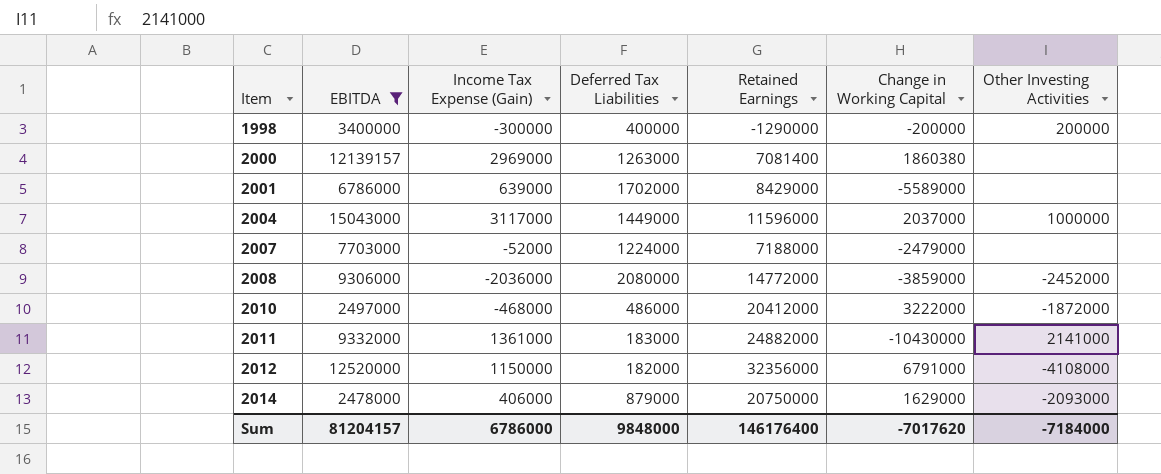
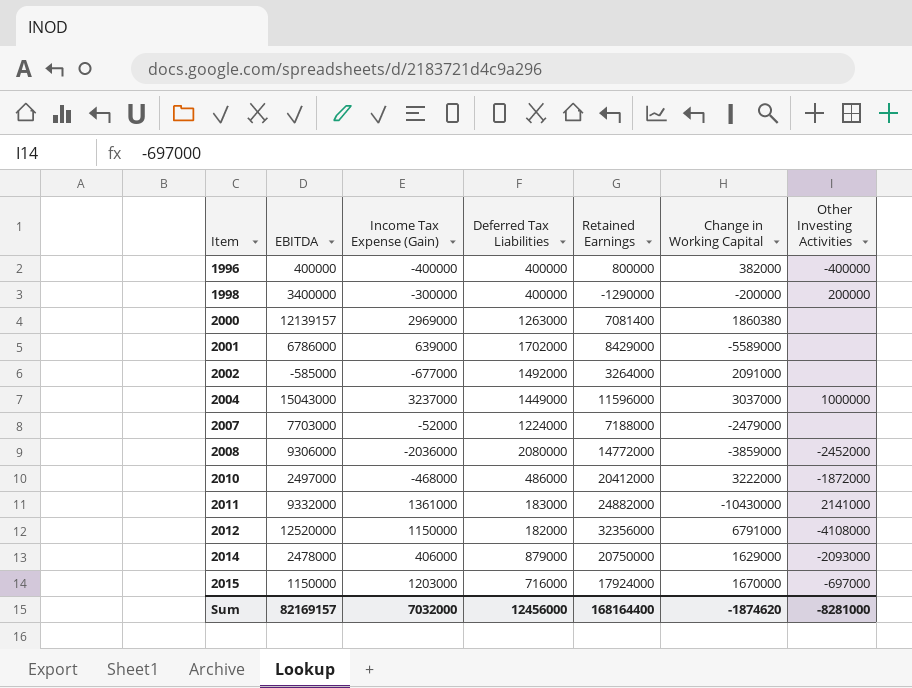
filter: EBITDA >= 2478000 -> none
2004 | Income Tax Expense (Gain): 3117000 -> 3237000
2004 | Change in Working Capital: 2037000 -> 3037000
Sum | EBITDA: 81204157 -> 82169157
Sum | Income Tax Expense (Gain): 6786000 -> 7032000
Sum | Deferred Tax Liabilities: 9848000 -> 12456000
Sum | Retained Earnings: 146176400 -> 168164400
Sum | Change in Working Capital: -7017620 -> -1874620
Sum | Other Investing Activities: -7184000 -> -8281000

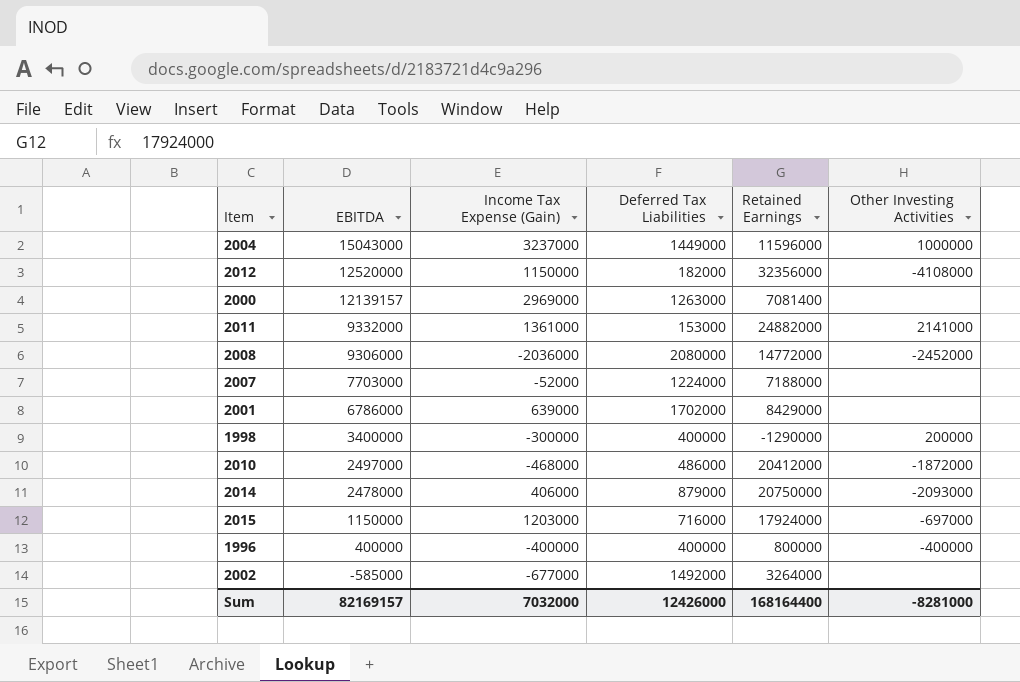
row order: Item ascending -> EBITDA descending
column Change in Working Capital | position: 6 -> none
2011 | Deferred Tax Liabilities: 183000 -> 153000
Sum | Deferred Tax Liabilities: 12456000 -> 12426000

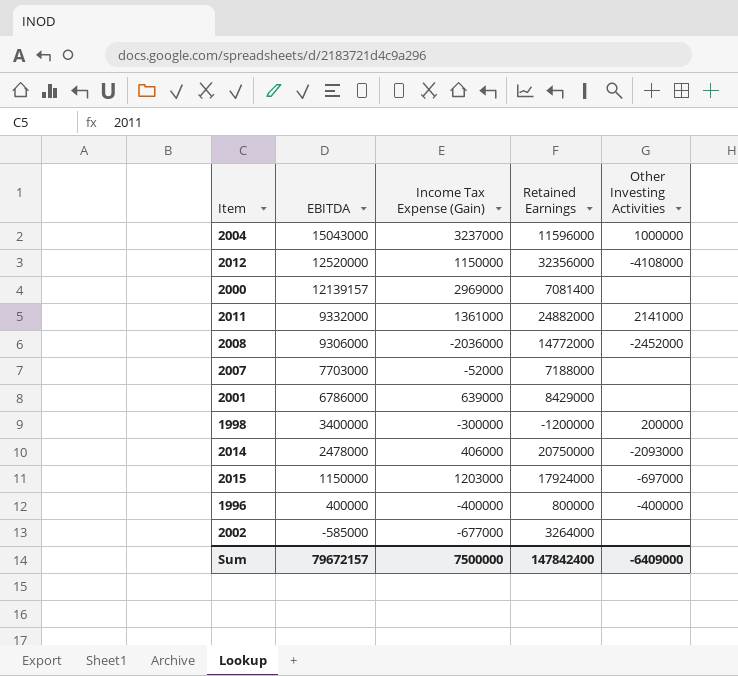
column Deferred Tax Liabilities | position: 4 -> none
row 2010: 2497000 | -468000 | 486000 | 20412000 | -1872000 -> none
1998 | Retained Earnings: -1290000 -> -1200000
Sum | EBITDA: 82169157 -> 79672157
Sum | Income Tax Expense (Gain): 7032000 -> 7500000
Sum | Retained Earnings: 168164400 -> 147842400
Sum | Other Investing Activities: -8281000 -> -6409000

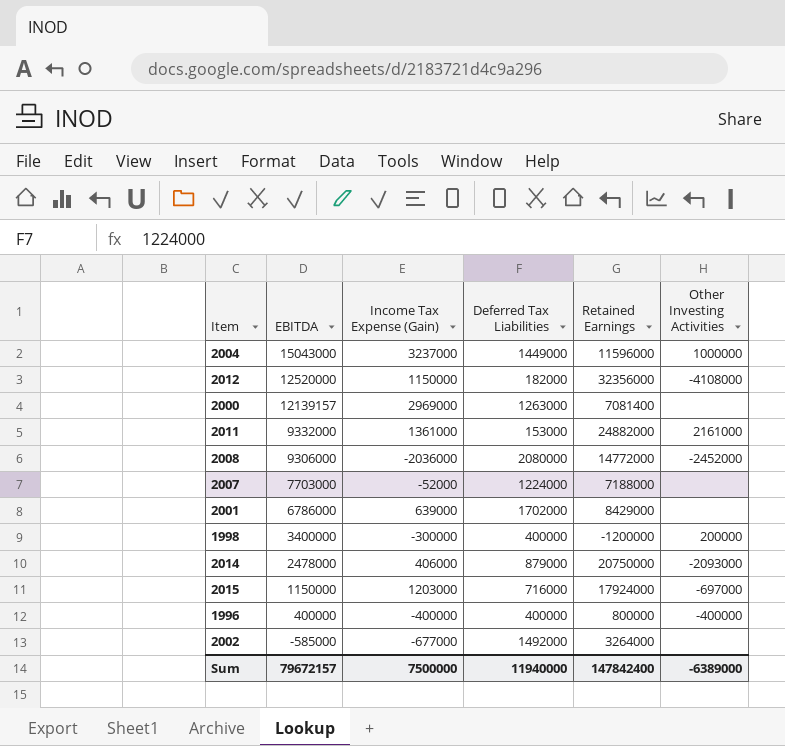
column Deferred Tax Liabilities | position: none -> 4
2011 | Other Investing Activities: 2141000 -> 2161000
Sum | Other Investing Activities: -6409000 -> -6389000

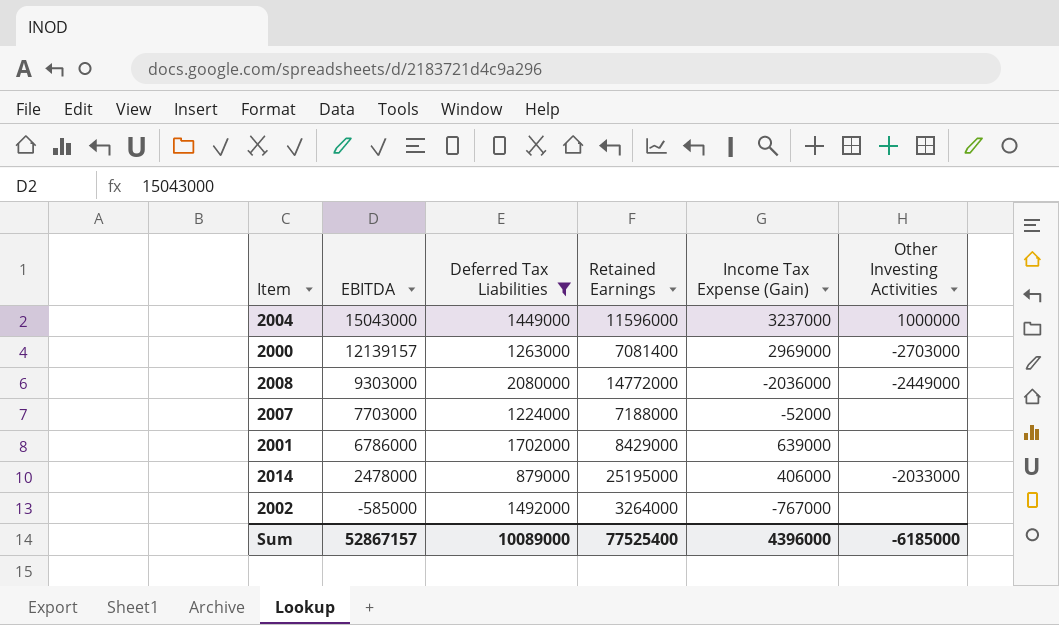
filter: none -> Deferred Tax Liabilities >= 879000
column Income Tax Expense (Gain) | position: 3 -> 5
2000 | Other Investing Activities: none -> -2703000
2008 | EBITDA: 9306000 -> 9303000
2008 | Other Investing Activities: -2452000 -> -2449000
2014 | Retained Earnings: 20750000 -> 25195000
2014 | Other Investing Activities: -2093000 -> -2033000
2002 | Income Tax Expense (Gain): -677000 -> -767000
Sum | EBITDA: 79672157 -> 52867157
Sum | Deferred Tax Liabilities: 11940000 -> 10089000
Sum | Retained Earnings: 147842400 -> 77525400
Sum | Income Tax Expense (Gain): 7500000 -> 4396000
Sum | Other Investing Activities: -6389000 -> -6185000

